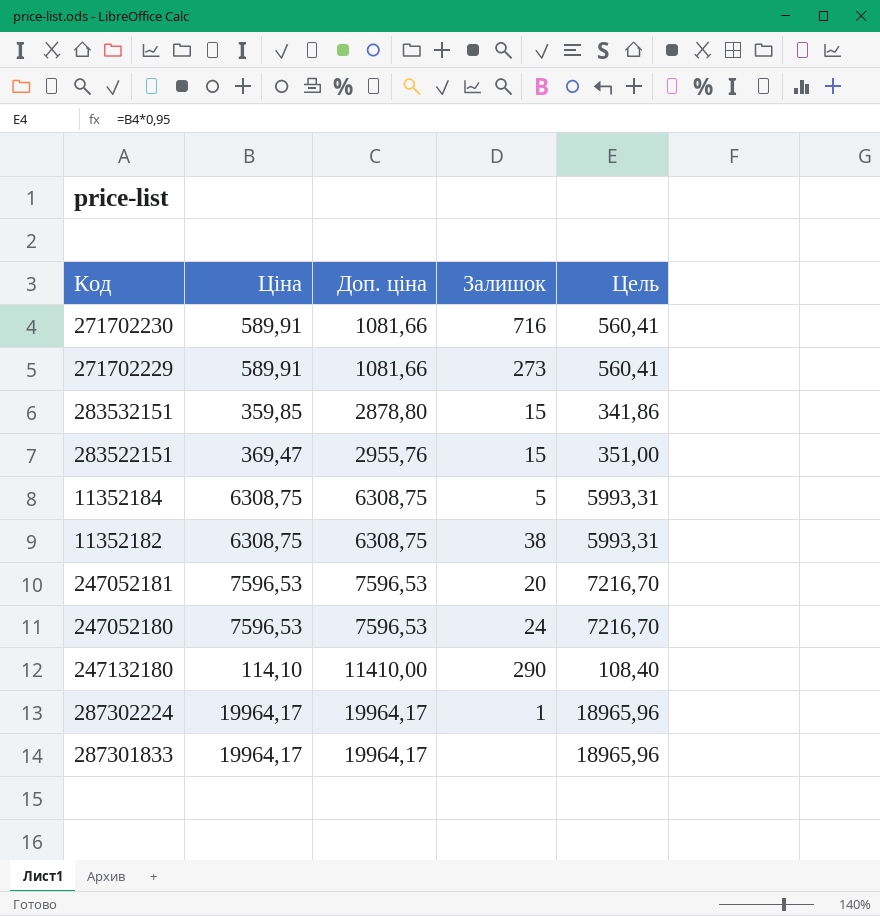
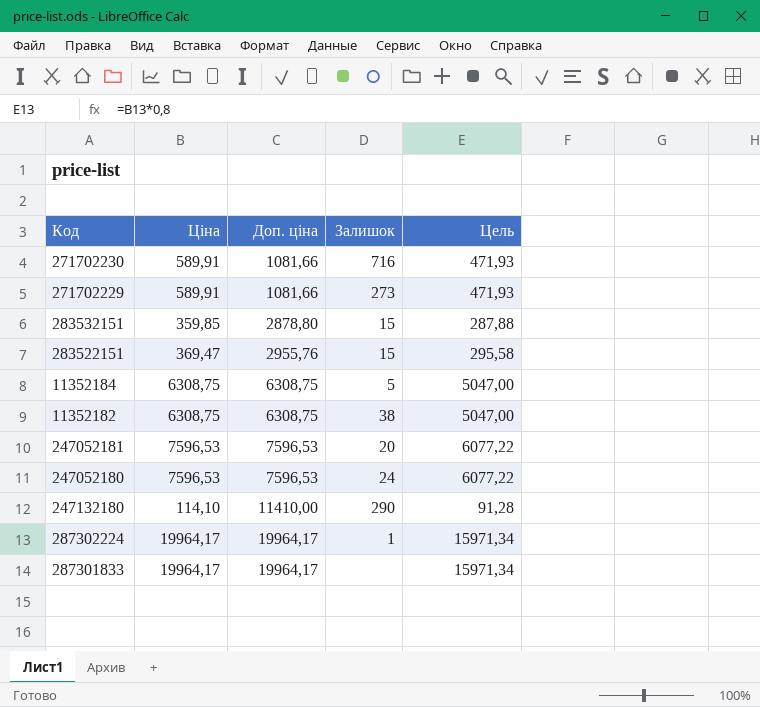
column Цель | formula: [Ціна] * 0,95 -> [Ціна] * 0,8

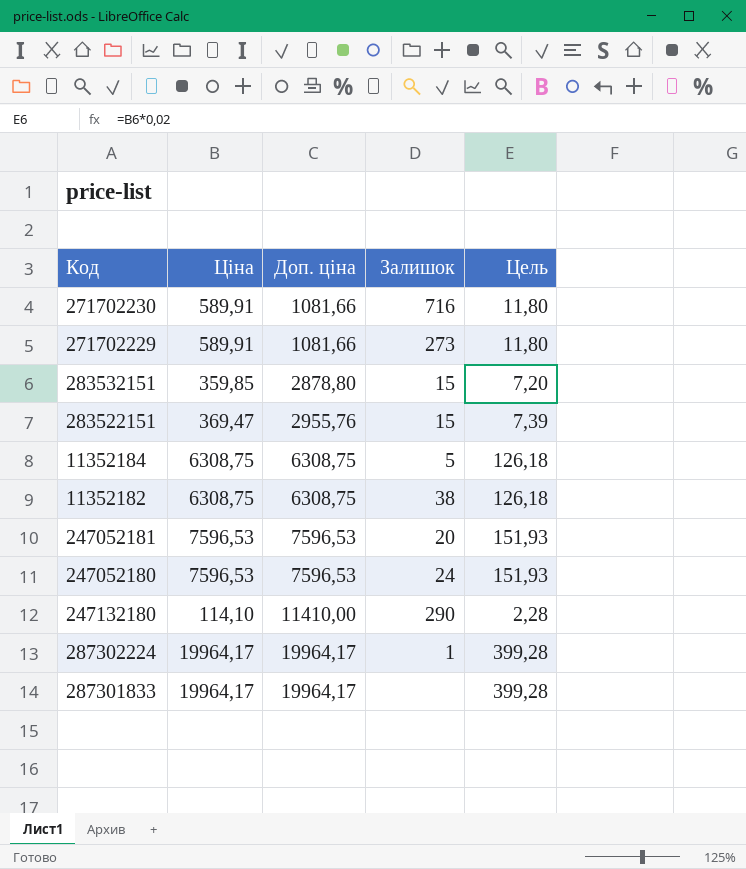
column Цель | formula: [Ціна] * 0,8 -> [Ціна] * 0,02

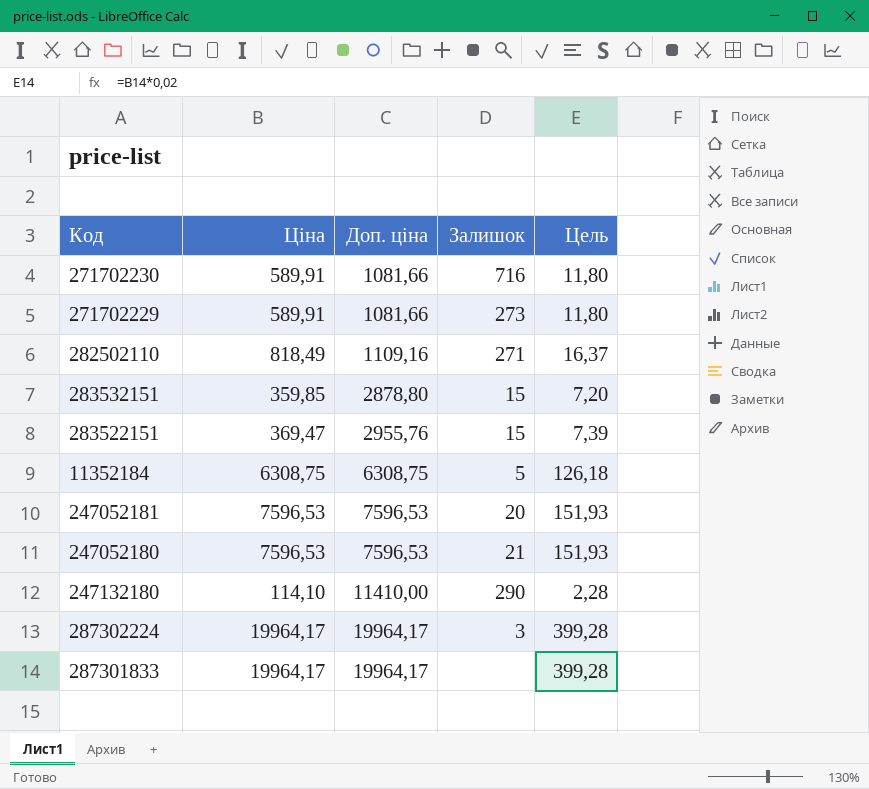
row 11352182: 6308,75 | 6308,75 | 38 | 126,18 -> none
row 282502110: none -> 818,49 | 1109,16 | 271 | 16,37
247052180 | Залишок: 24 -> 21
287302224 | Залишок: 1 -> 3

